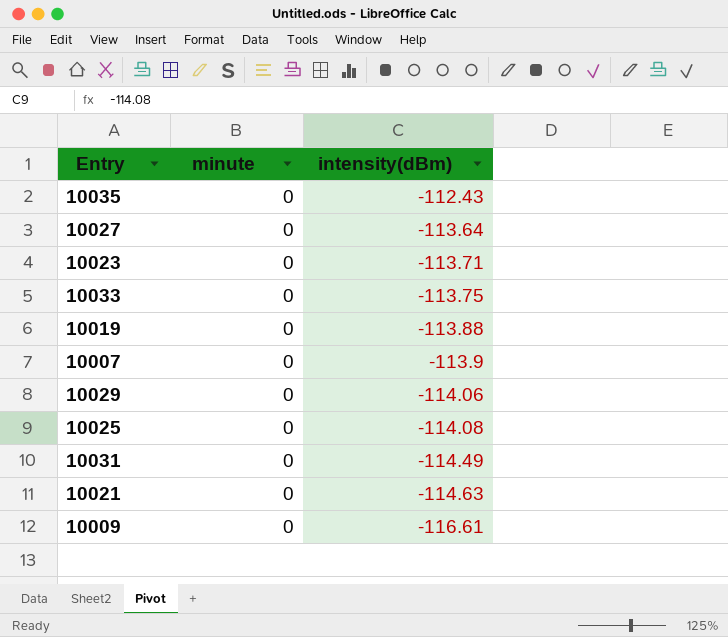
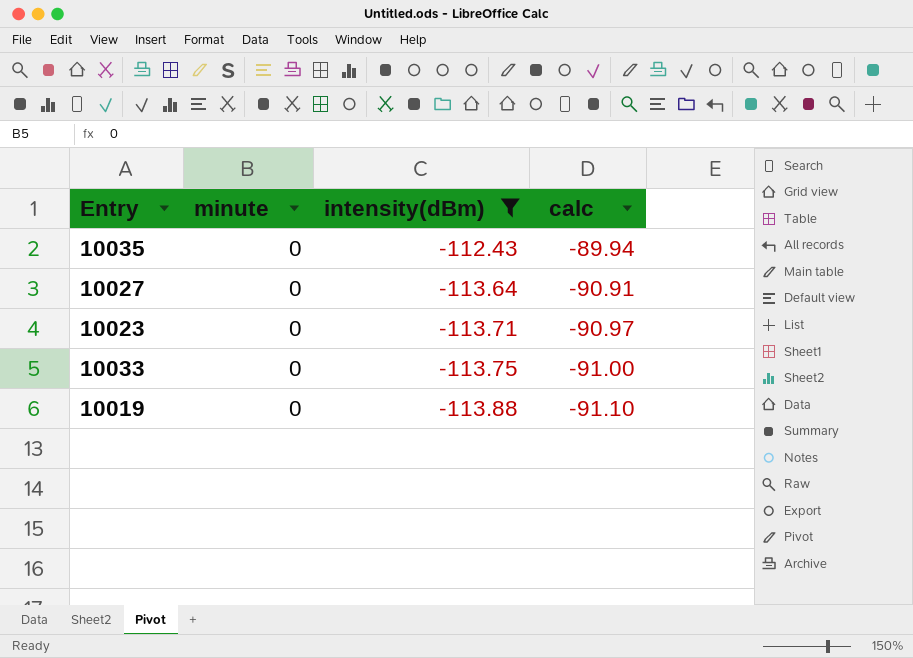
filter: none -> intensity(dBm) >= -113.88
column calc | formula: none -> [intensity(dBm)] * 0.8

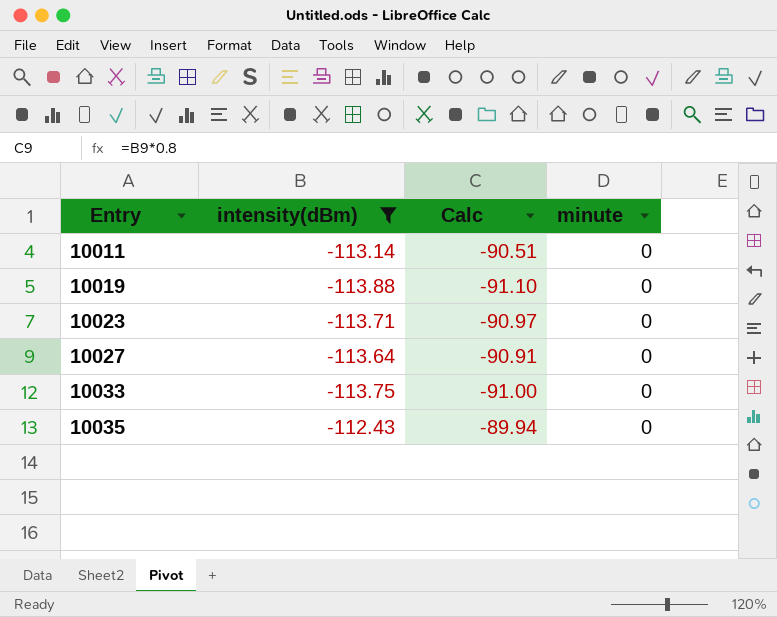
row order: intensity(dBm) descending -> Entry ascending
column name: calc -> Calc
column minute | position: 2 -> 4
row 10011: none -> -113.14 | -90.51 | 0

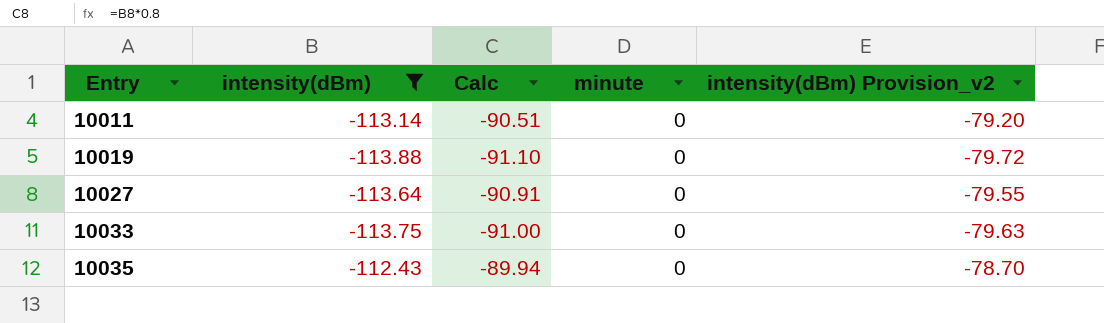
column intensity(dBm) Provision_v2 | formula: none -> [intensity(dBm)] * 0.7
row 10023: -113.71 | -90.97 | 0 -> none

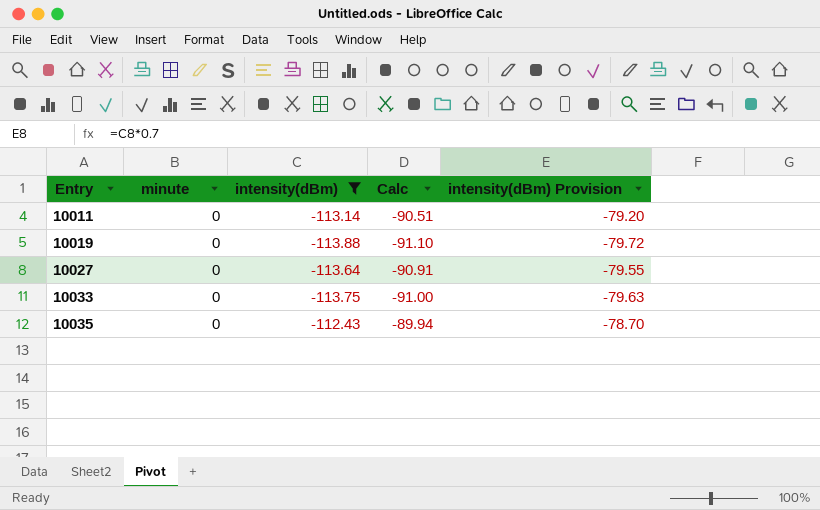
column minute | position: 4 -> 2
column name: intensity(dBm) Provision_v2 -> intensity(dBm) Provision

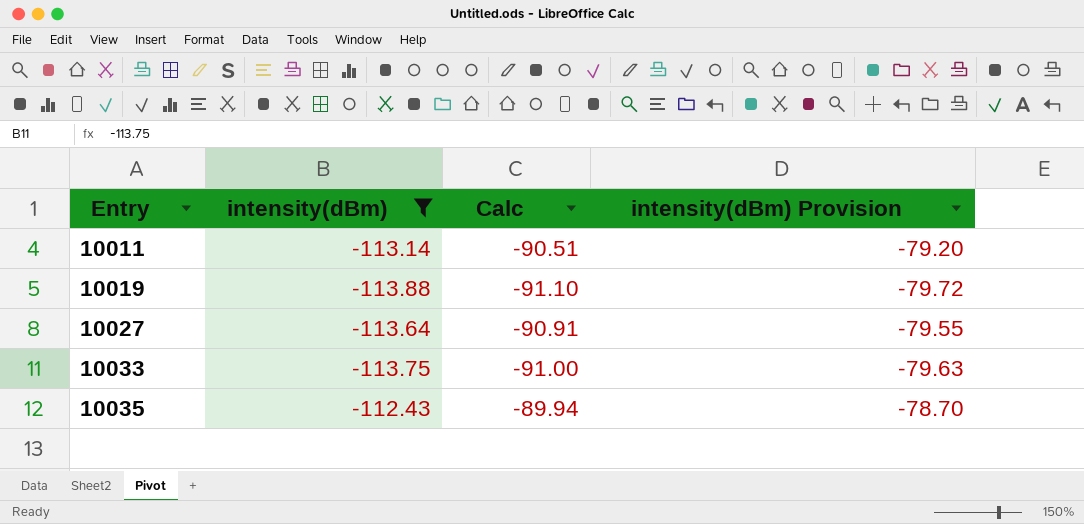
column minute | position: 2 -> none

